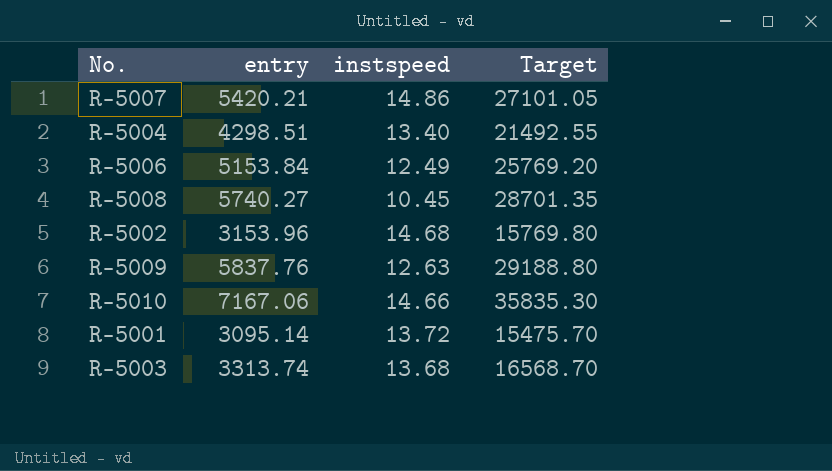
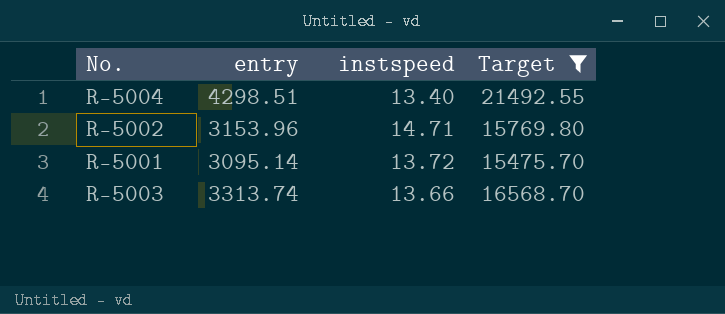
filter: none -> Target <= 21492.55
R-5002 | instspeed: 14.68 -> 14.71
R-5003 | instspeed: 13.68 -> 13.66

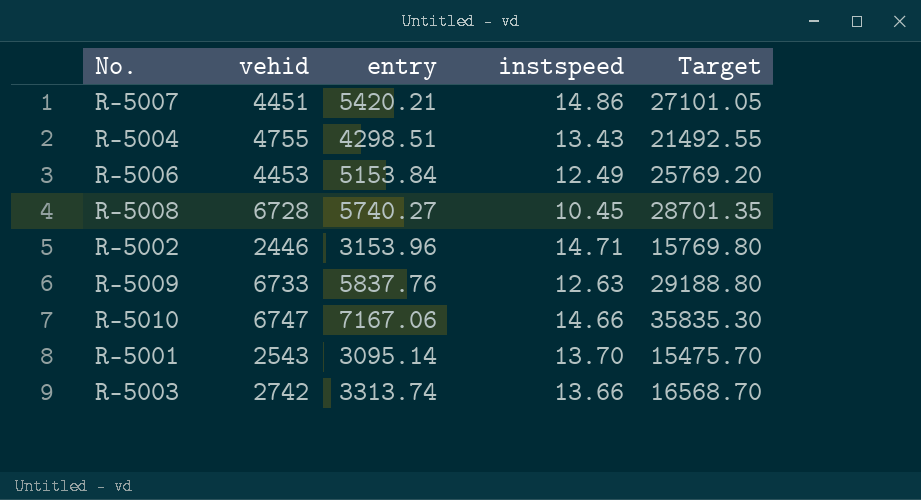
filter: Target <= 21492.55 -> none
column vehid | position: none -> 2
R-5004 | instspeed: 13.40 -> 13.43
R-5001 | instspeed: 13.72 -> 13.70

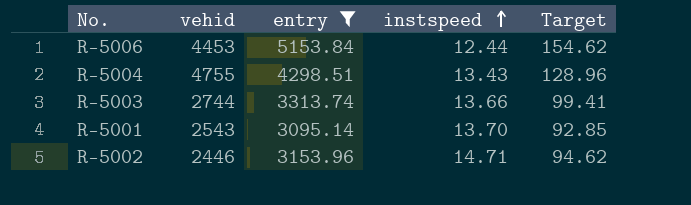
filter: none -> entry <= 5153.84
row order: none -> instspeed ascending
column Target | formula: [entry] * 5 -> [entry] * 0.03
R-5006 | instspeed: 12.49 -> 12.44
R-5003 | vehid: 2742 -> 2744

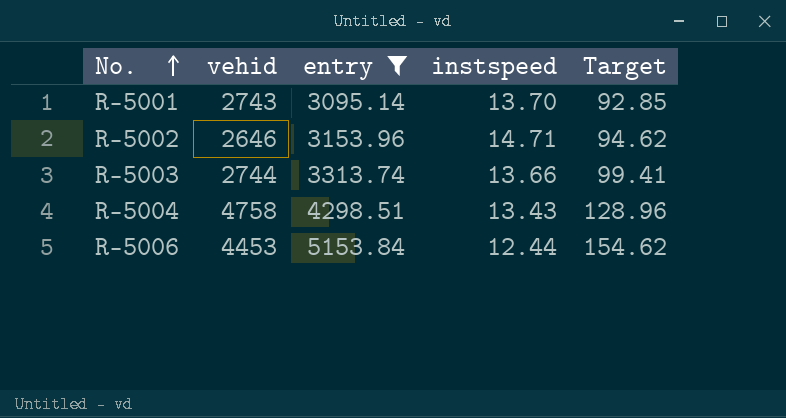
row order: instspeed ascending -> No. ascending
R-5001 | vehid: 2543 -> 2743
R-5002 | vehid: 2446 -> 2646
R-5004 | vehid: 4755 -> 4758

